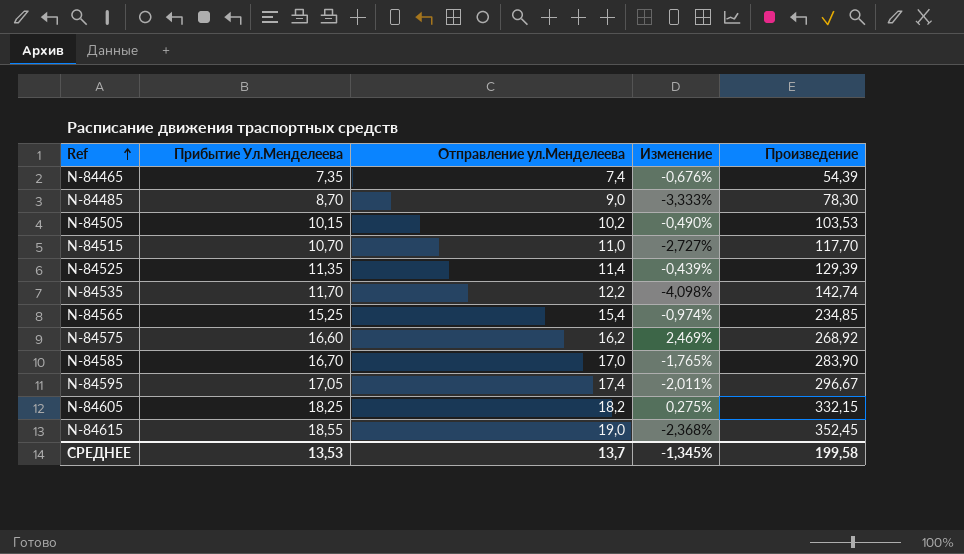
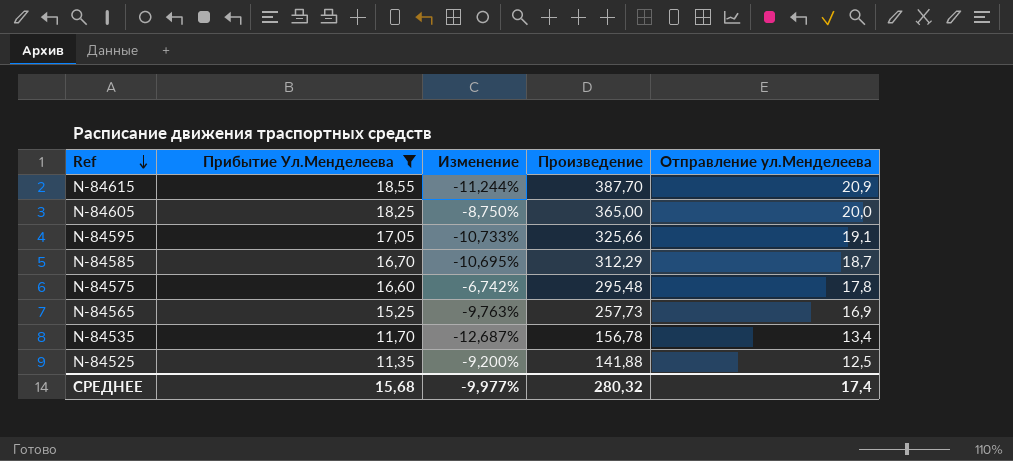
filter: none -> Прибытие Ул.Менделеева >= 11,35
row order: Ref ascending -> Ref descending
column Отправление ул.Менделеева | position: 3 -> 5
N-84615 | Изменение: -2,368% -> -11,244%
N-84615 | Произведение: 352,45 -> 387,70
N-84615 | Отправление ул.Менделеева: 19,0 -> 20,9
N-84605 | Изменение: 0,275% -> -8,750%
N-84605 | Произведение: 332,15 -> 365,00
N-84605 | Отправление ул.Менделеева: 18,2 -> 20,0
N-84595 | Изменение: -2,011% -> -10,733%
N-84595 | Произведение: 296,67 -> 325,66
N-84595 | Отправление ул.Менделеева: 17,4 -> 19,1
N-84585 | Изменение: -1,765% -> -10,695%
N-84585 | Произведение: 283,90 -> 312,29
N-84585 | Отправление ул.Менделеева: 17,0 -> 18,7
N-84575 | Изменение: 2,469% -> -6,742%
N-84575 | Произведение: 268,92 -> 295,48
N-84575 | Отправление ул.Менделеева: 16,2 -> 17,8
N-84565 | Изменение: -0,974% -> -9,763%
N-84565 | Произведение: 234,85 -> 257,73
N-84565 | Отправление ул.Менделеева: 15,4 -> 16,9
N-84535 | Изменение: -4,098% -> -12,687%
N-84535 | Произведение: 142,74 -> 156,78
N-84535 | Отправление ул.Менделеева: 12,2 -> 13,4
N-84525 | Изменение: -0,439% -> -9,200%
N-84525 | Произведение: 129,39 -> 141,88
N-84525 | Отправление ул.Менделеева: 11,4 -> 12,5
СРЕДНЕЕ | Прибытие Ул.Менделеева: 13,53 -> 15,68
СРЕДНЕЕ | Изменение: -1,345% -> -9,977%
СРЕДНЕЕ | Произведение: 199,58 -> 280,32
СРЕДНЕЕ | Отправление ул.Менделеева: 13,7 -> 17,4

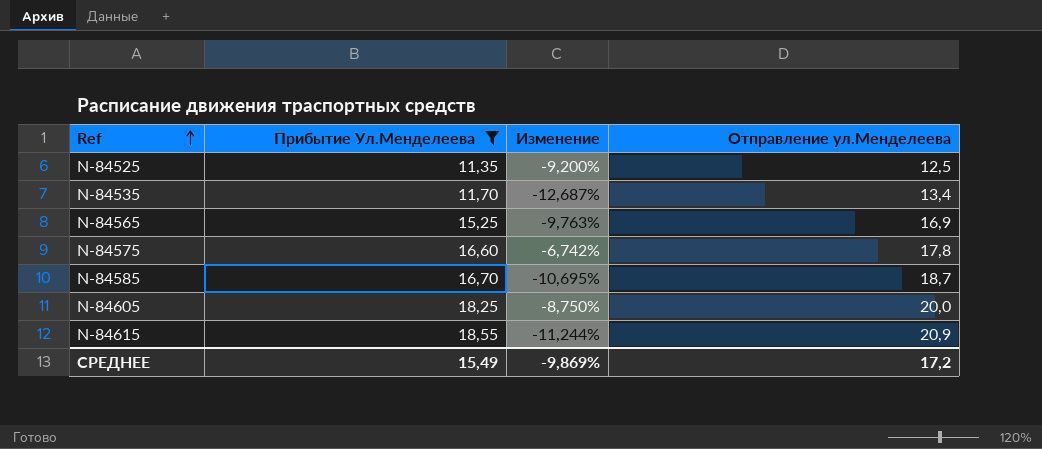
row order: Ref descending -> Ref ascending
column Произведение | formula: [Прибытие Ул.Менделеева] * [Отправление ул.Менделеева] -> none
row N-84595: 17,05 | -10,733% | 325,66 | 19,1 -> none
СРЕДНЕЕ | Прибытие Ул.Менделеева: 15,68 -> 15,49
СРЕДНЕЕ | Изменение: -9,977% -> -9,869%
СРЕДНЕЕ | Отправление ул.Менделеева: 17,4 -> 17,2

